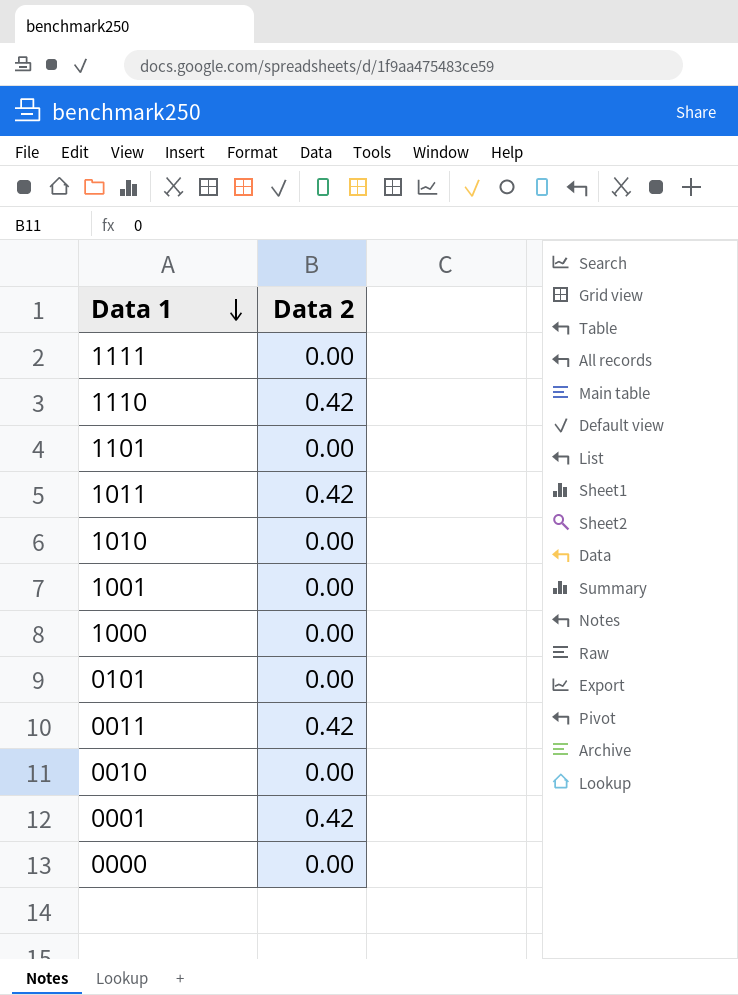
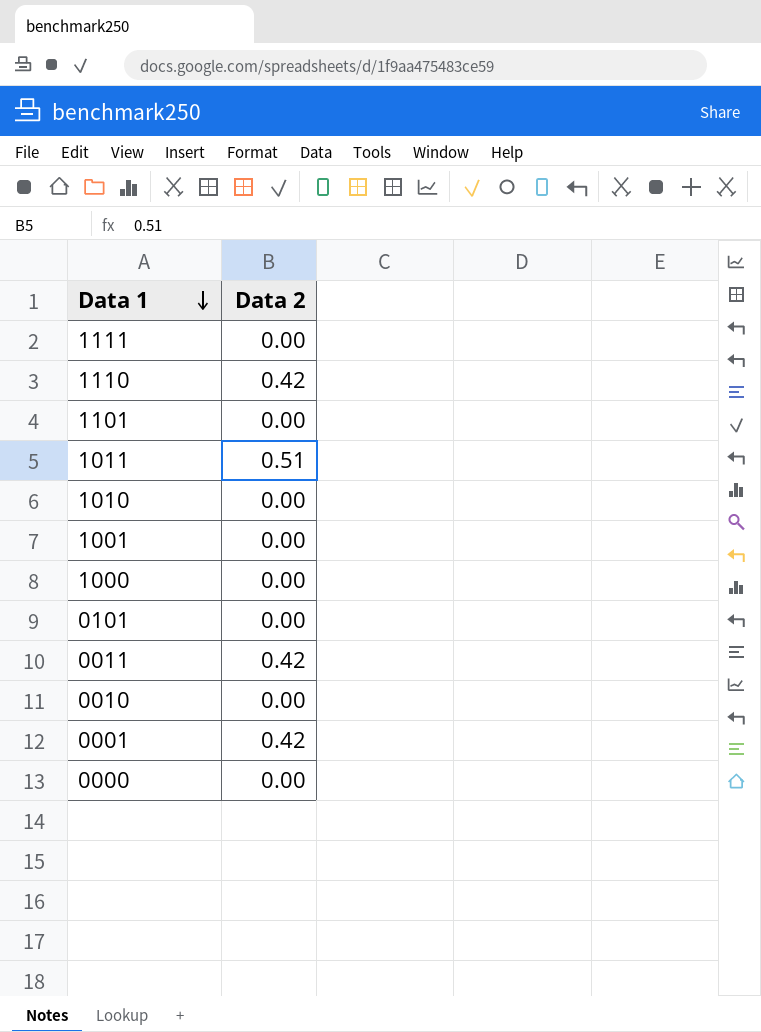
1011 | Data 2: 0.42 -> 0.51

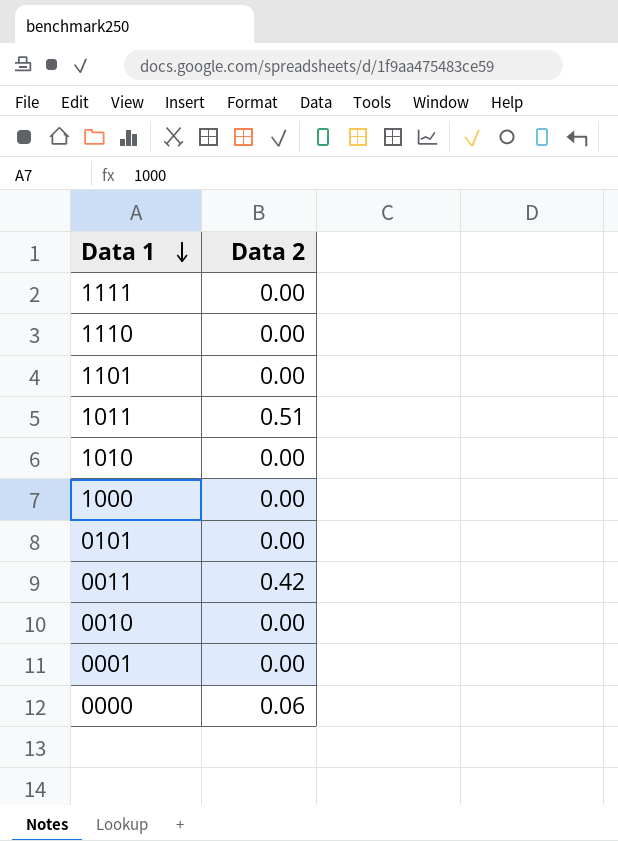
row 1001: 0.00 -> none
1110 | Data 2: 0.42 -> 0.00
0001 | Data 2: 0.42 -> 0.00
0000 | Data 2: 0.00 -> 0.06

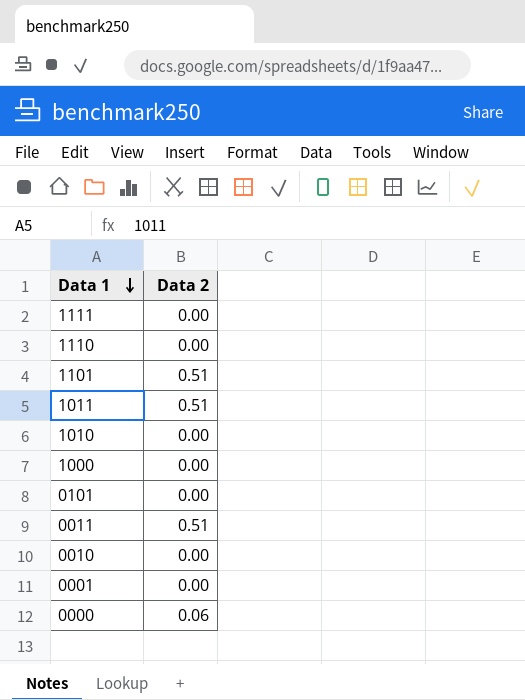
1101 | Data 2: 0.00 -> 0.51
0011 | Data 2: 0.42 -> 0.51

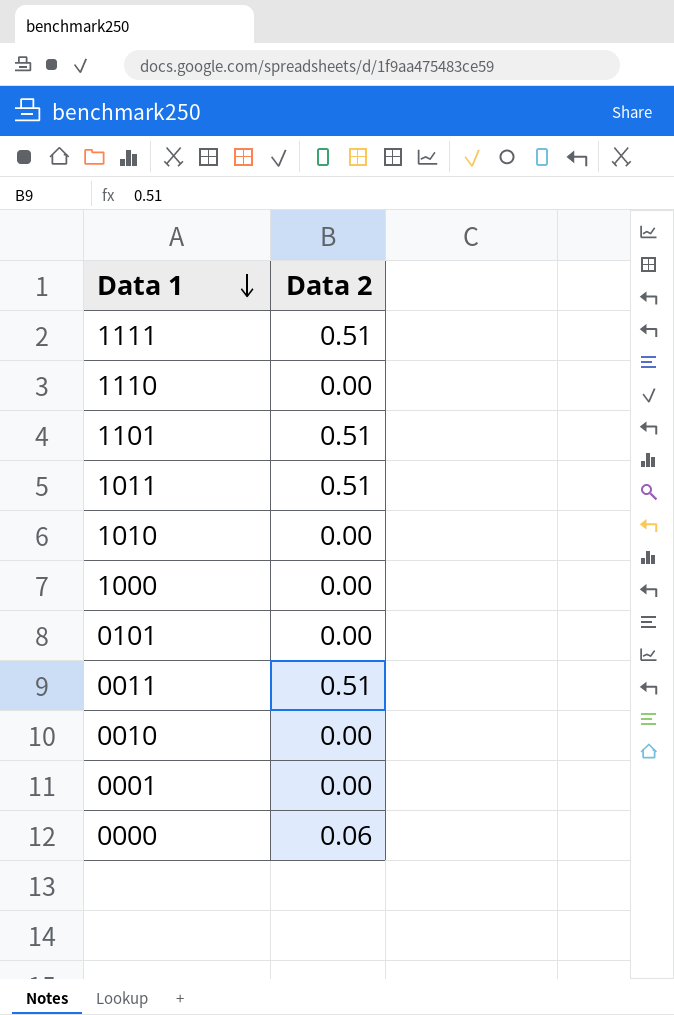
1111 | Data 2: 0.00 -> 0.51

